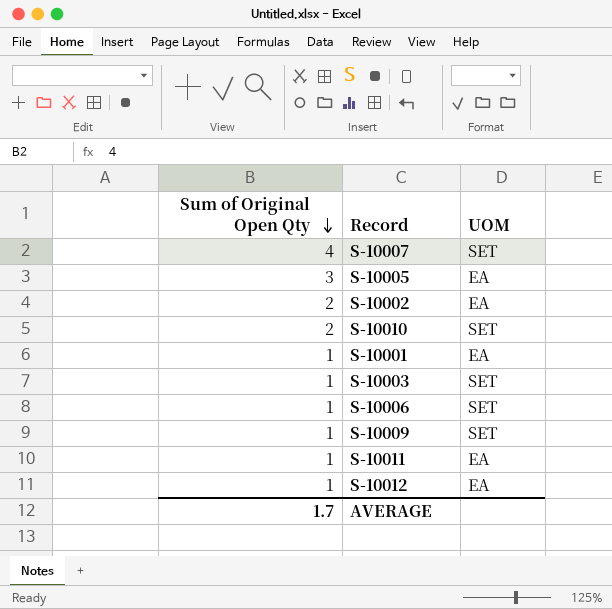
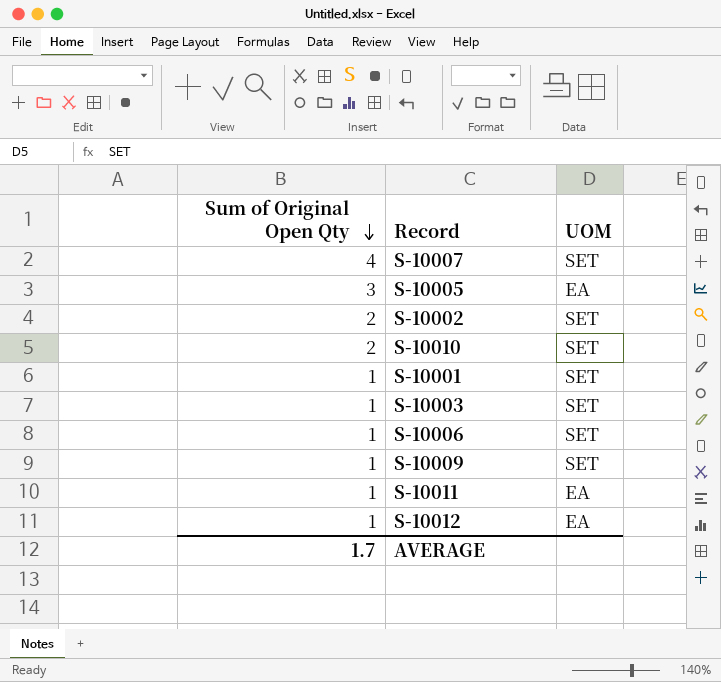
S-10002 | UOM: EA -> SET
S-10001 | UOM: EA -> SET

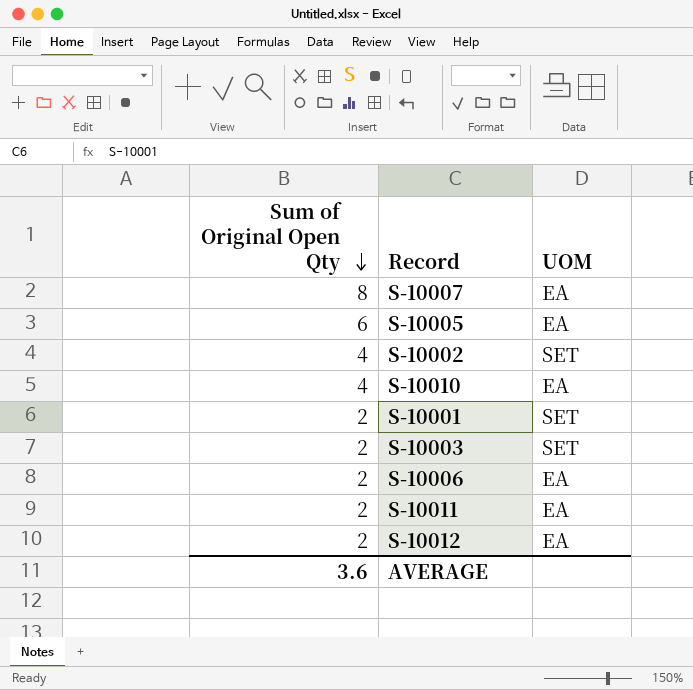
row S-10009: 1 | SET -> none
S-10007 | Sum of Original Open Qty: 4 -> 8
S-10007 | UOM: SET -> EA
S-10005 | Sum of Original Open Qty: 3 -> 6
S-10002 | Sum of Original Open Qty: 2 -> 4
S-10010 | Sum of Original Open Qty: 2 -> 4
S-10010 | UOM: SET -> EA
S-10001 | Sum of Original Open Qty: 1 -> 2
S-10003 | Sum of Original Open Qty: 1 -> 2
S-10006 | Sum of Original Open Qty: 1 -> 2
S-10006 | UOM: SET -> EA
S-10011 | Sum of Original Open Qty: 1 -> 2
S-10012 | Sum of Original Open Qty: 1 -> 2
AVERAGE | Sum of Original Open Qty: 1.7 -> 3.6

